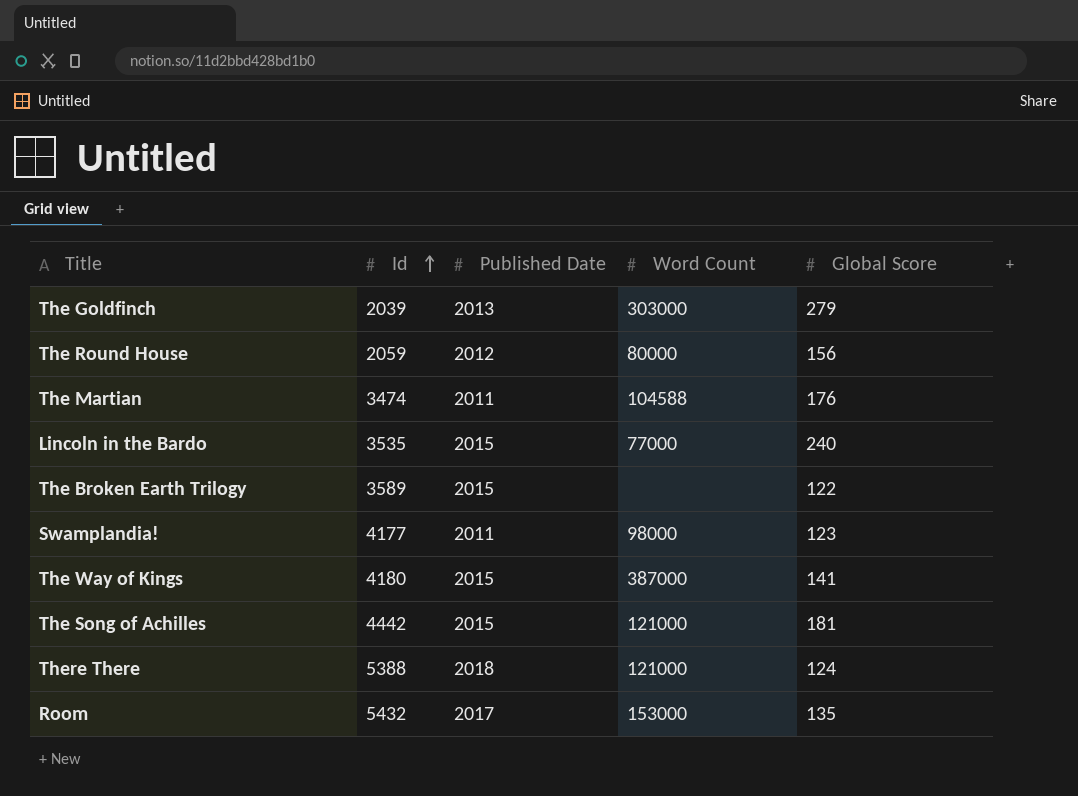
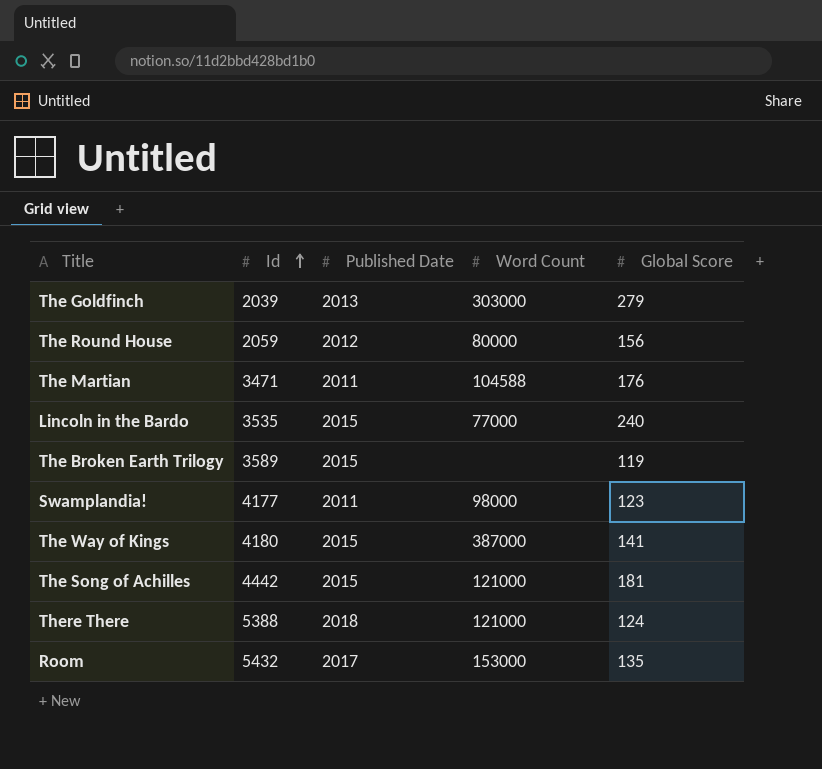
The Martian | Id: 3474 -> 3471
The Broken Earth Trilogy | Global Score: 122 -> 119

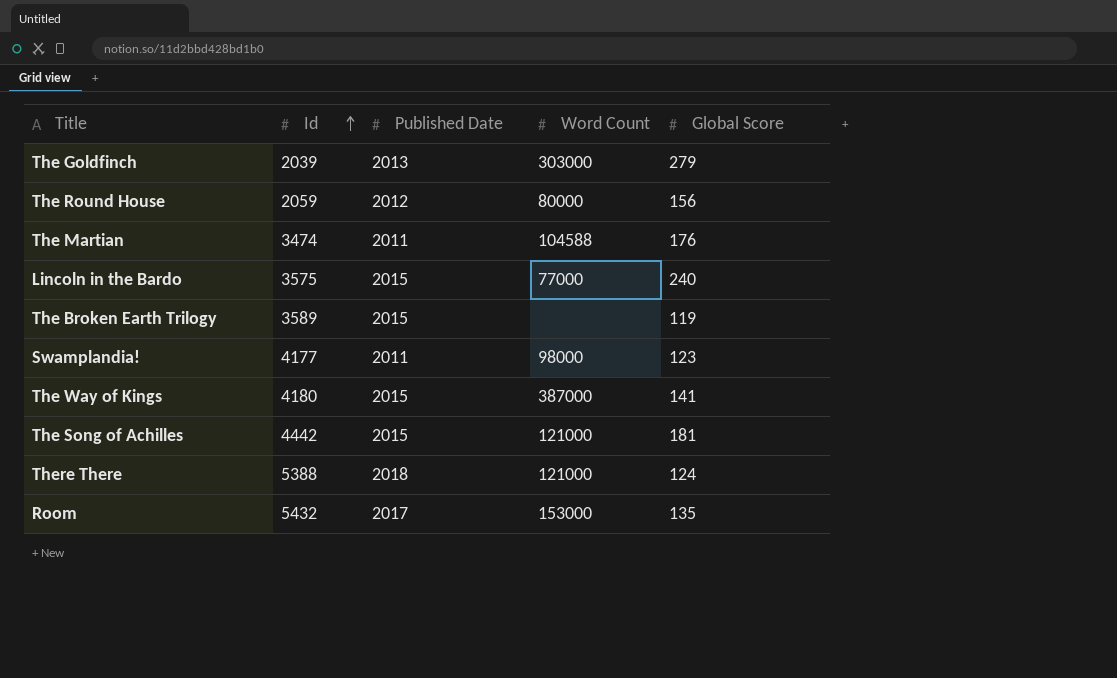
The Martian | Id: 3471 -> 3474
Lincoln in the Bardo | Id: 3535 -> 3575

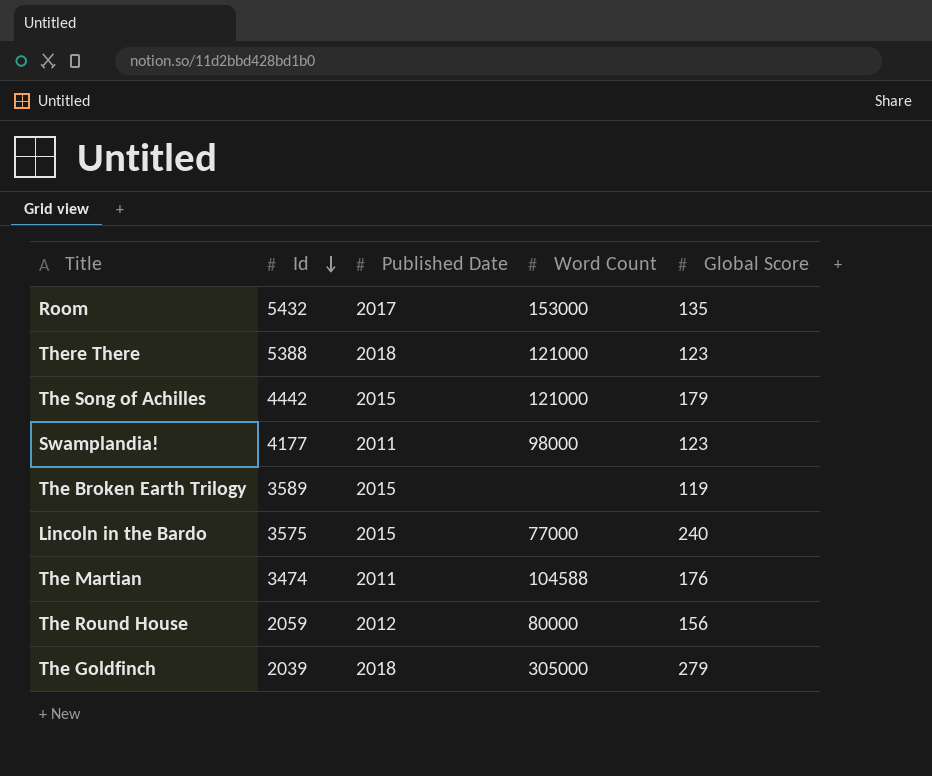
row order: Id ascending -> Id descending
row The Way of Kings: 4180 | 2015 | 387000 | 141 -> none
There There | Global Score: 124 -> 123
The Song of Achilles | Global Score: 181 -> 179
The Goldfinch | Published Date: 2013 -> 2018
The Goldfinch | Word Count: 303000 -> 305000

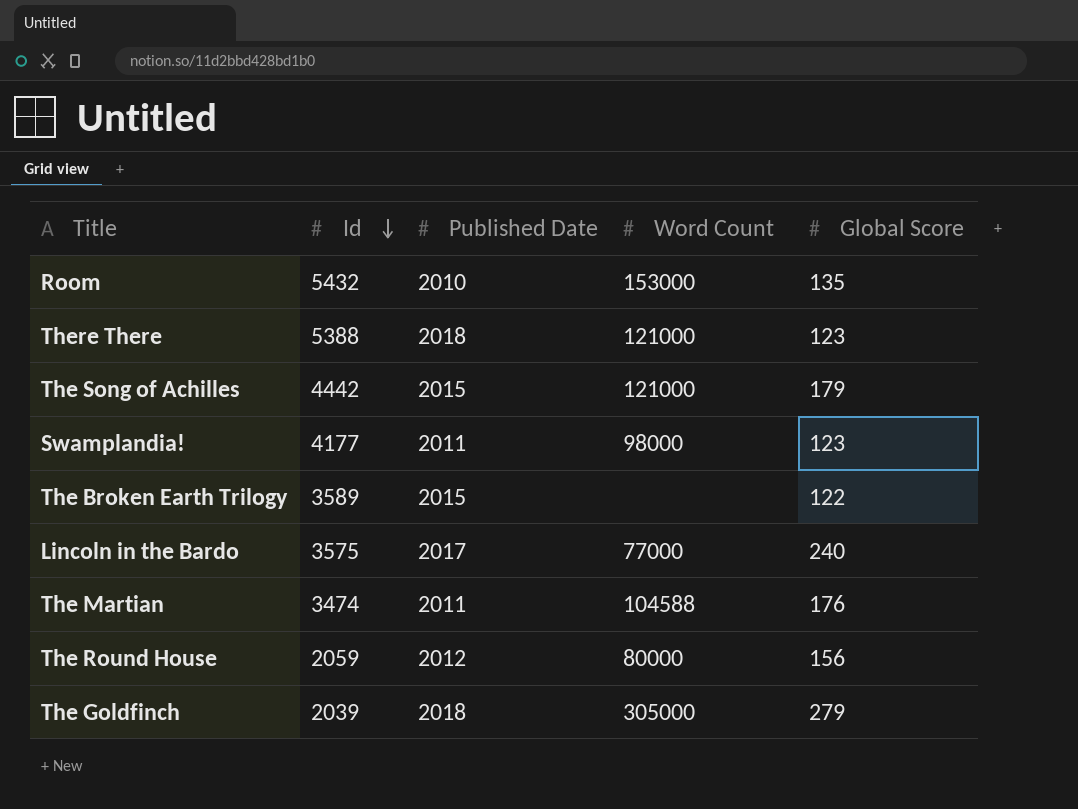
Room | Published Date: 2017 -> 2010
The Broken Earth Trilogy | Global Score: 119 -> 122
Lincoln in the Bardo | Published Date: 2015 -> 2017

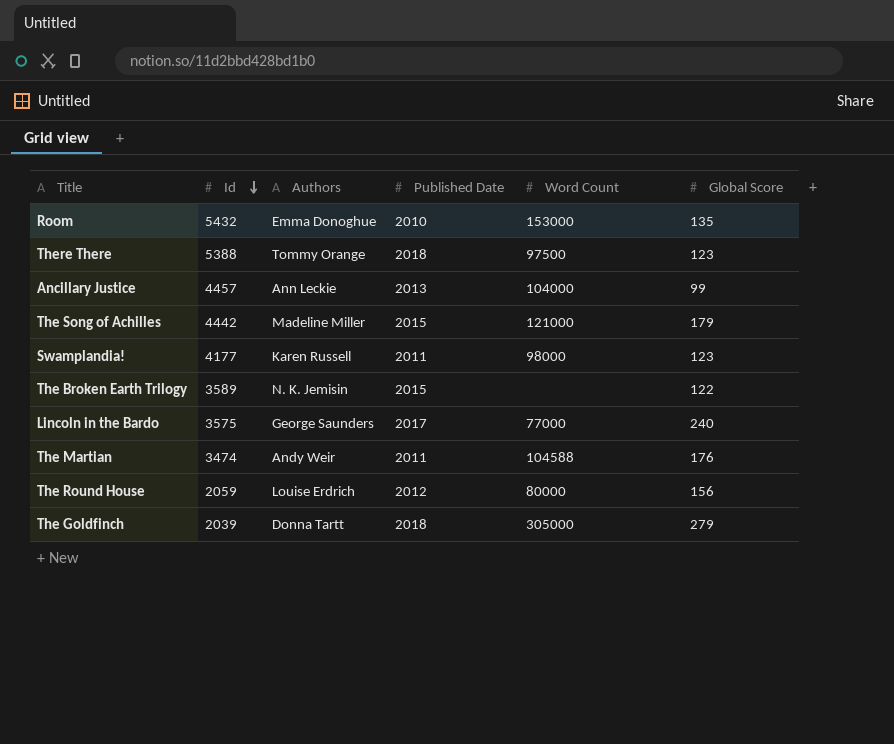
column Authors | position: none -> 3
There There | Word Count: 121000 -> 97500
row Ancillary Justice: none -> 4457 | Ann Leckie | 2013 | 104000 | 99

